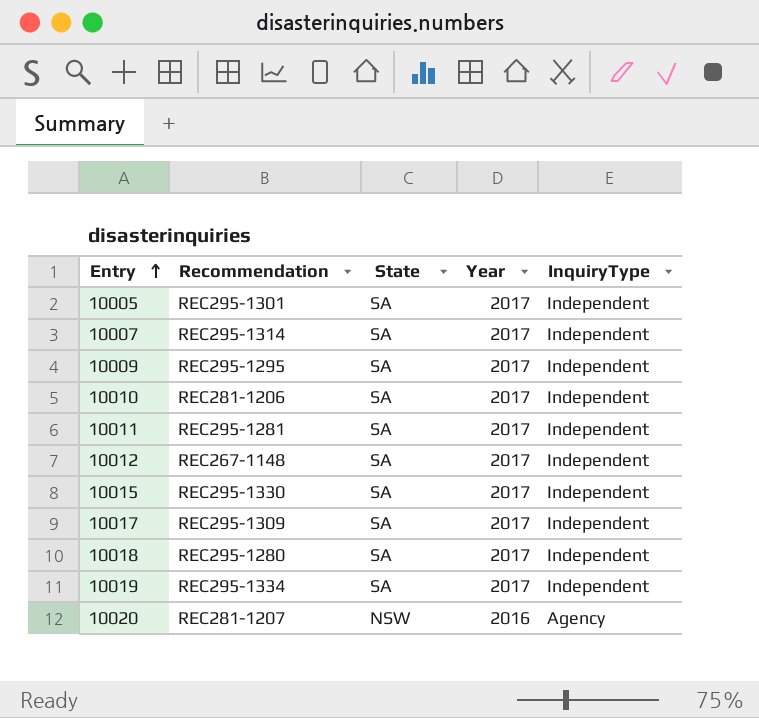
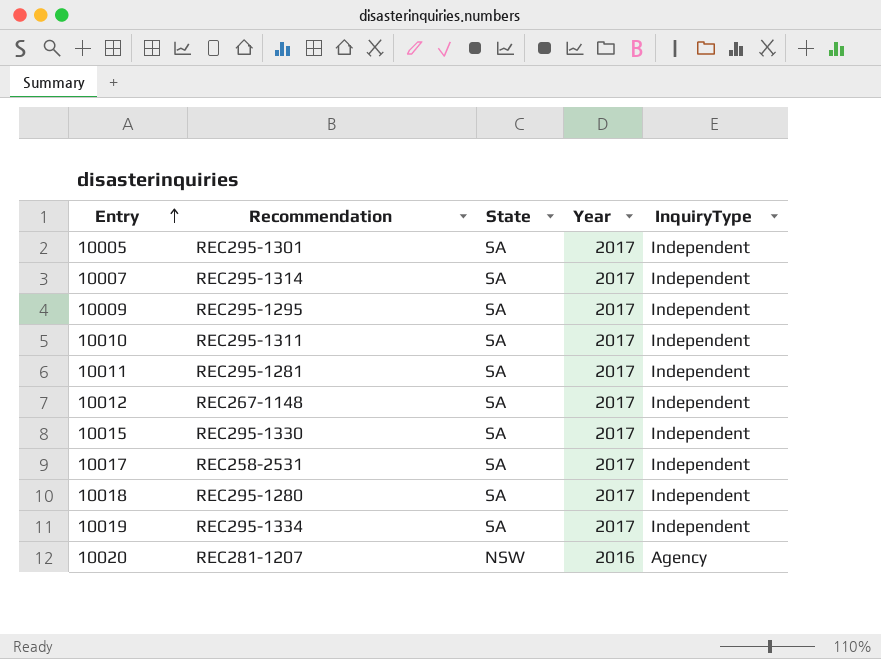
10010 | Recommendation: REC281-1206 -> REC295-1311
10017 | Recommendation: REC295-1309 -> REC258-2531

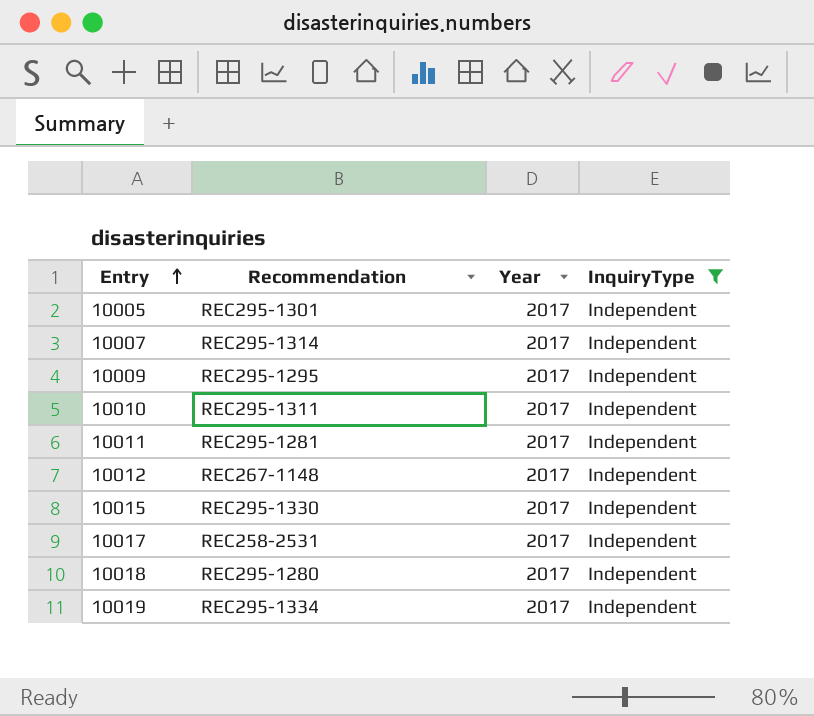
filter: none -> InquiryType = Independent
column State | position: 3 -> none

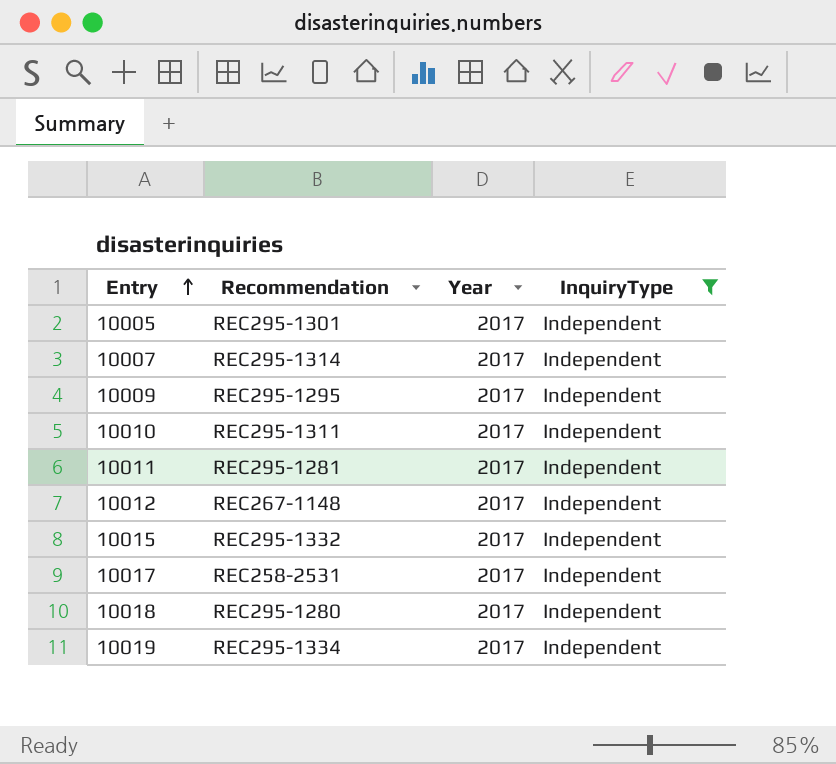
10015 | Recommendation: REC295-1330 -> REC295-1332

